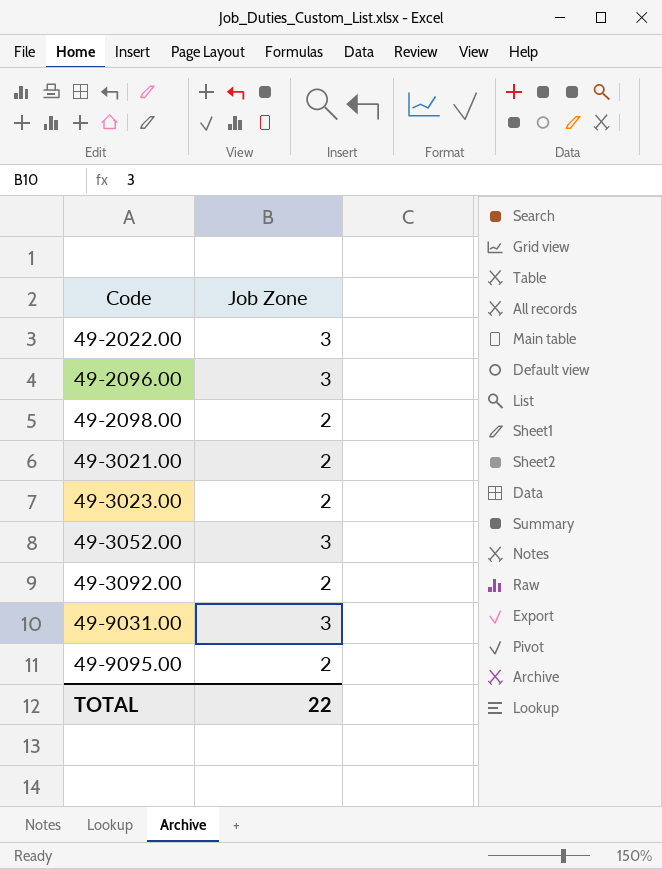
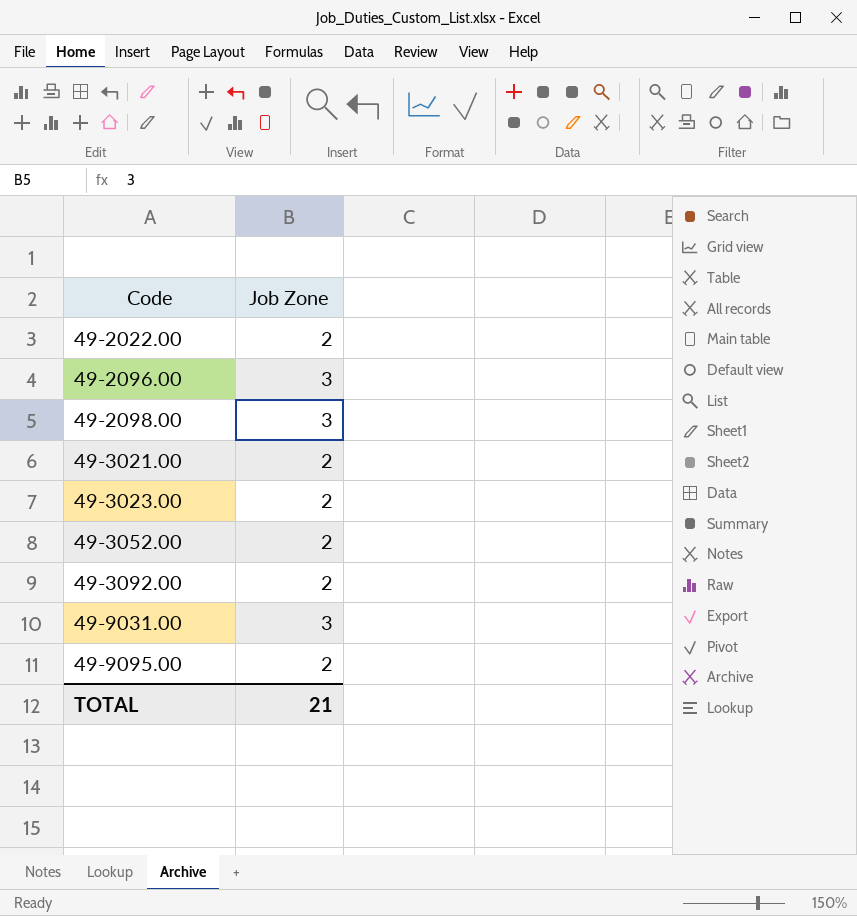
49-2022.00 | Job Zone: 3 -> 2
49-2098.00 | Job Zone: 2 -> 3
49-3052.00 | Job Zone: 3 -> 2
TOTAL | Job Zone: 22 -> 21

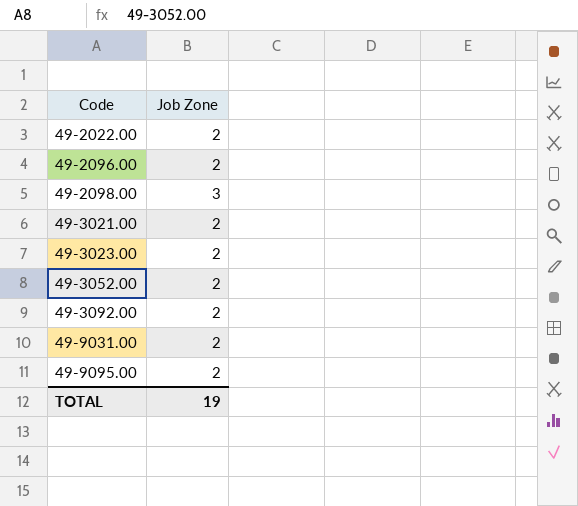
49-2096.00 | Job Zone: 3 -> 2
49-9031.00 | Job Zone: 3 -> 2
TOTAL | Job Zone: 21 -> 19

